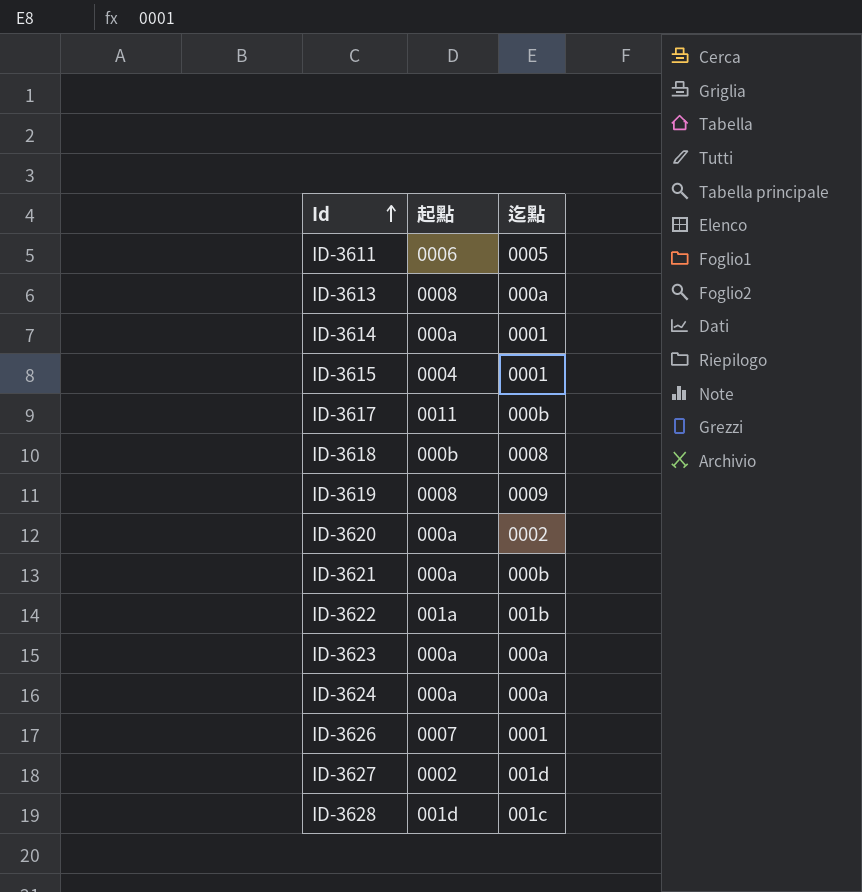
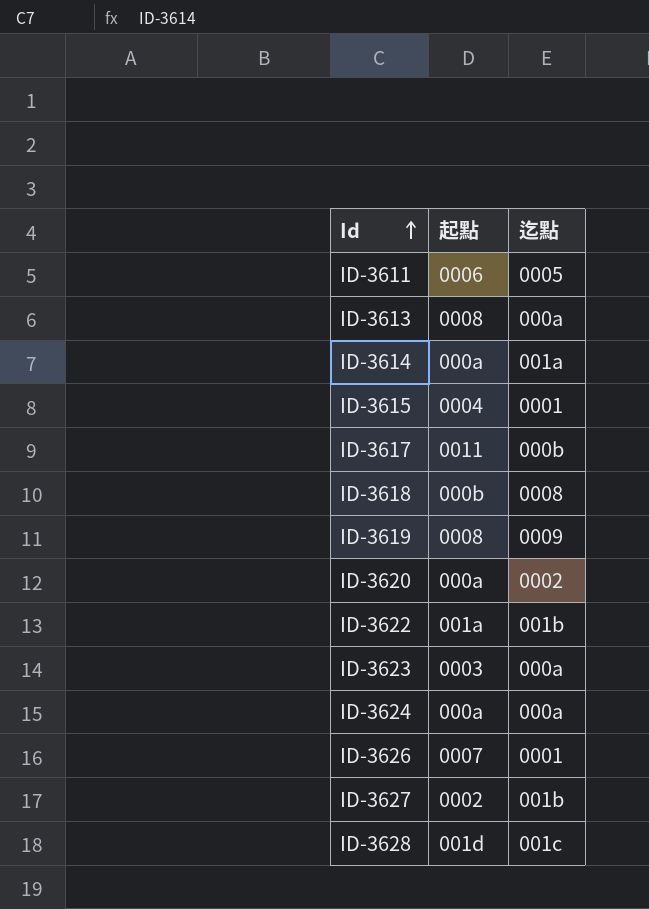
row ID-3621: 000a | 000b -> none
ID-3614 | 迄點: 0001 -> 001a
ID-3623 | 起點: 000a -> 0003
ID-3627 | 迄點: 001d -> 001b

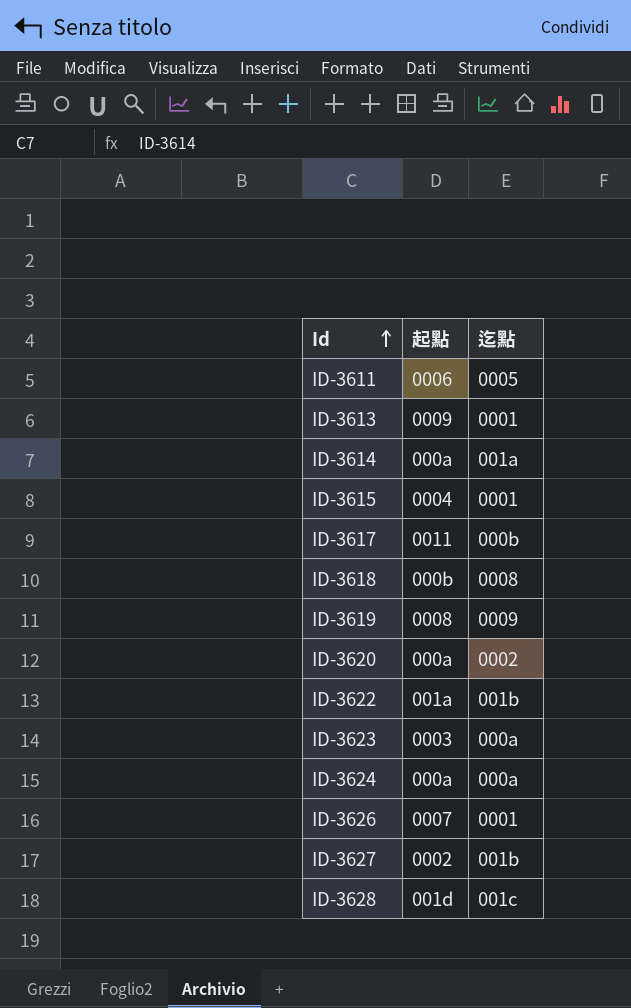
ID-3613 | 起點: 0008 -> 0009
ID-3613 | 迄點: 000a -> 0001

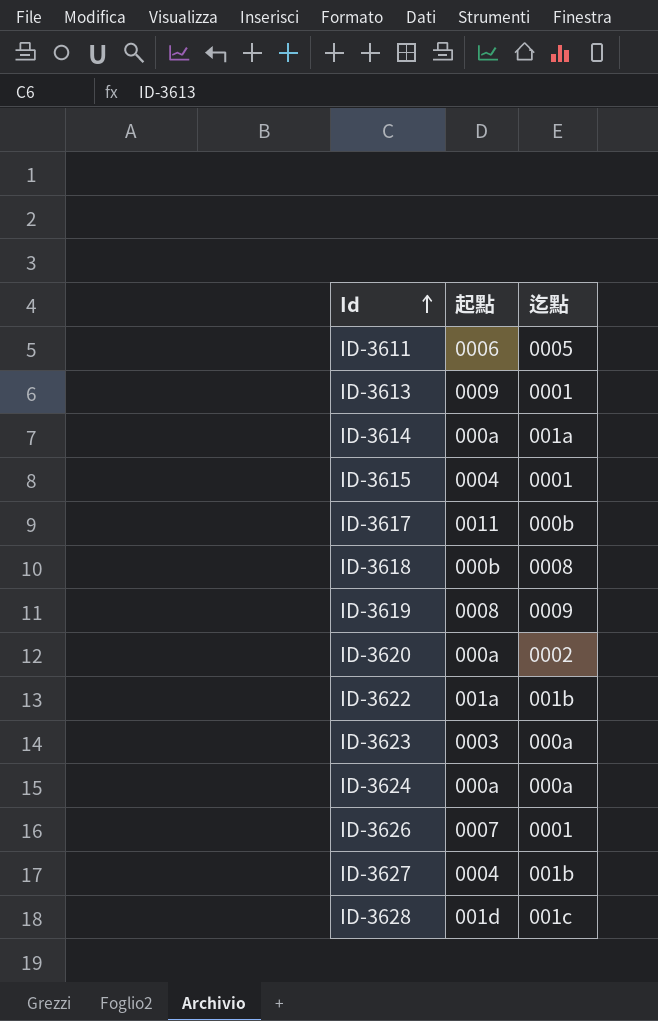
ID-3627 | 起點: 0002 -> 0004

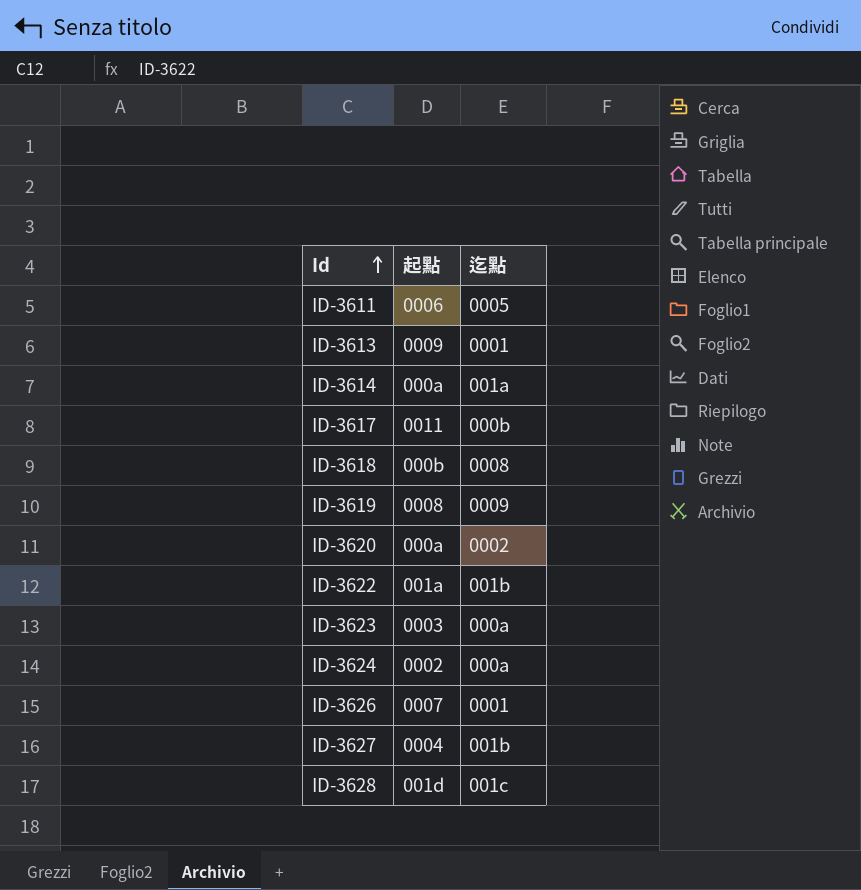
row ID-3615: 0004 | 0001 -> none
ID-3624 | 起點: 000a -> 0002

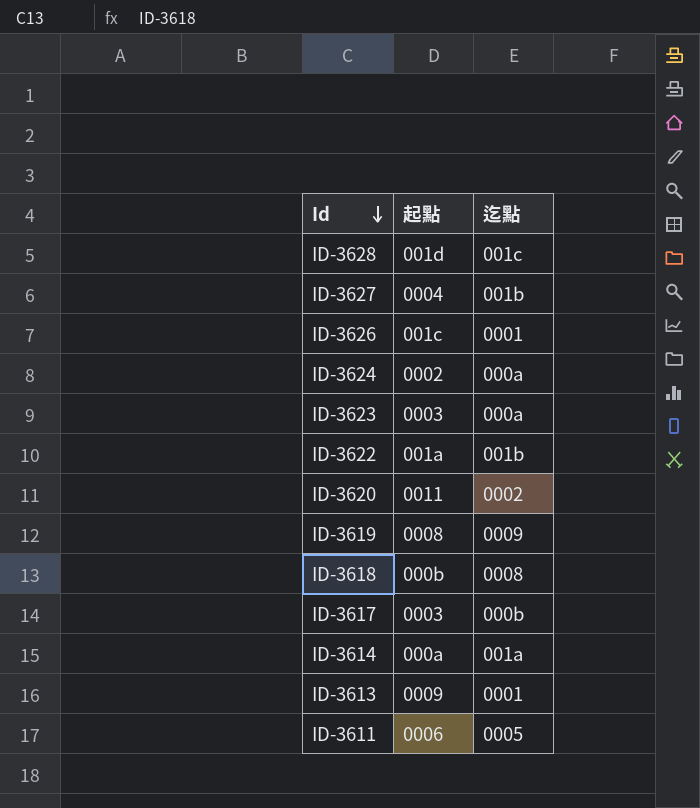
row order: Id ascending -> Id descending
ID-3626 | 起點: 0007 -> 001c
ID-3620 | 起點: 000a -> 0011
ID-3617 | 起點: 0011 -> 0003

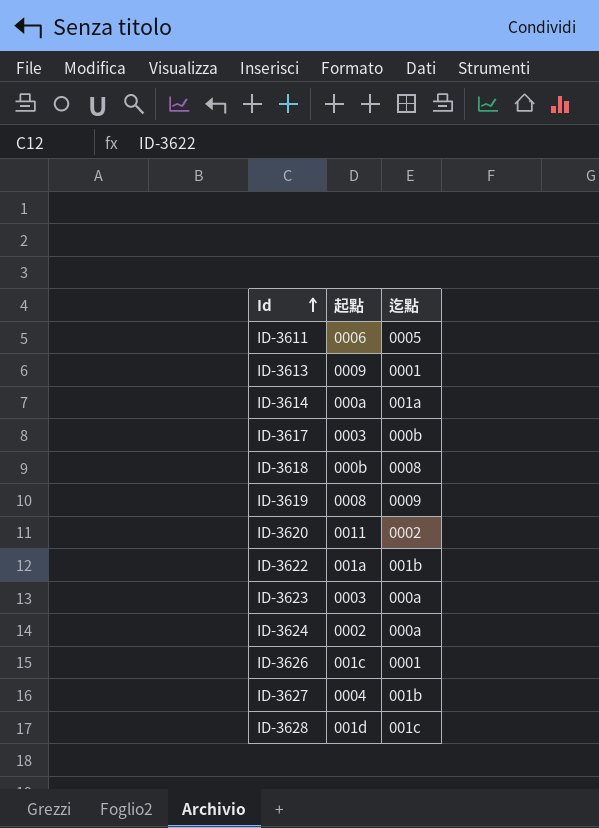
row order: Id descending -> Id ascending

